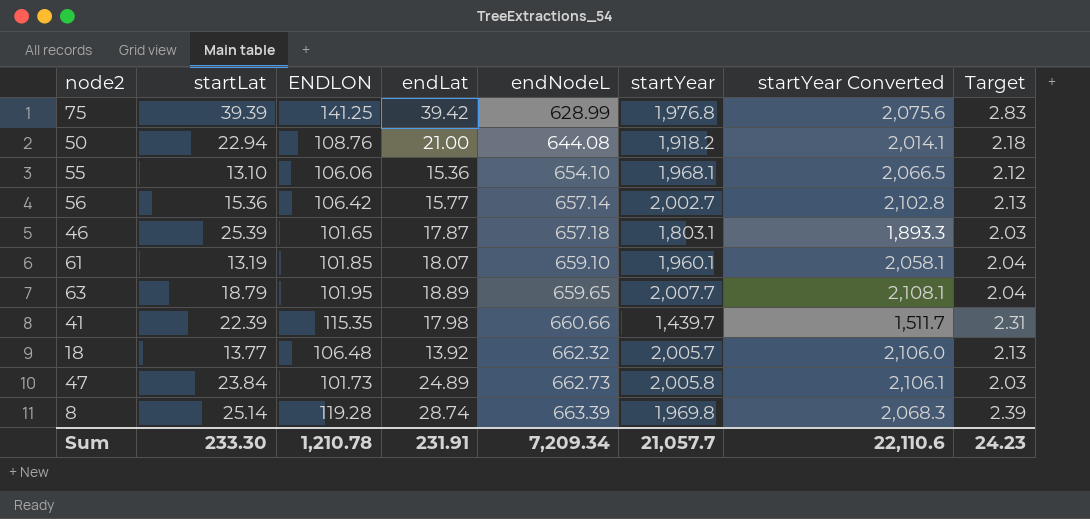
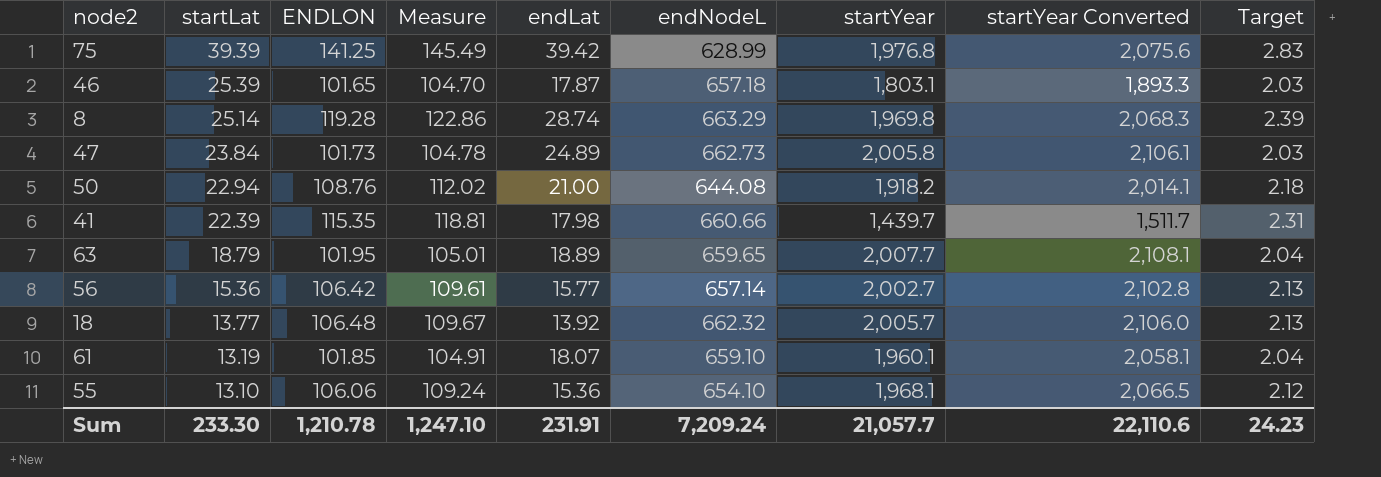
row order: endNodeL ascending -> startLat descending
column Measure | formula: none -> [ENDLON] * 1.03
8 | endNodeL: 663.39 -> 663.29
Sum | endNodeL: 7,209.34 -> 7,209.24

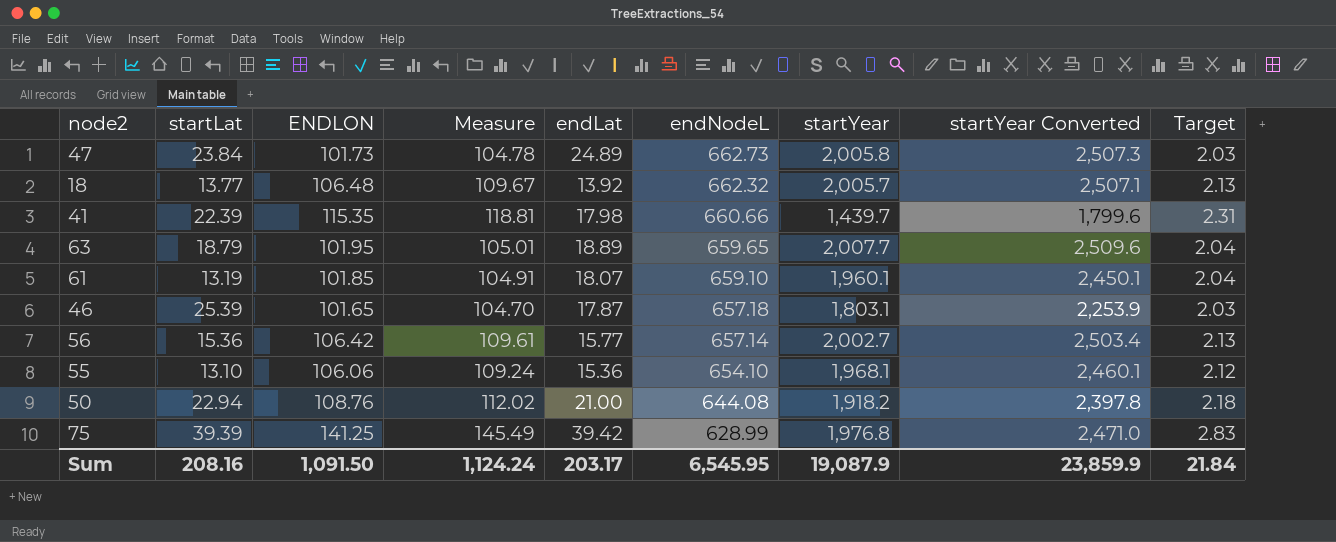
row order: startLat descending -> endNodeL descending
column startYear Converted | formula: [startYear] * 1.05 -> [startYear] * 1.25
row 8: 25.14 | 119.28 | 122.86 | 28.74 | 663.29 | 1,969.8 | 2,068.3 | 2.39 -> none
Sum | startLat: 233.30 -> 208.16
Sum | ENDLON: 1,210.78 -> 1,091.50
Sum | Measure: 1,247.10 -> 1,124.24
Sum | endLat: 231.91 -> 203.17
Sum | endNodeL: 7,209.24 -> 6,545.95
Sum | startYear: 21,057.7 -> 19,087.9
Sum | startYear Converted: 22,110.6 -> 23,859.9
Sum | Target: 24.23 -> 21.84

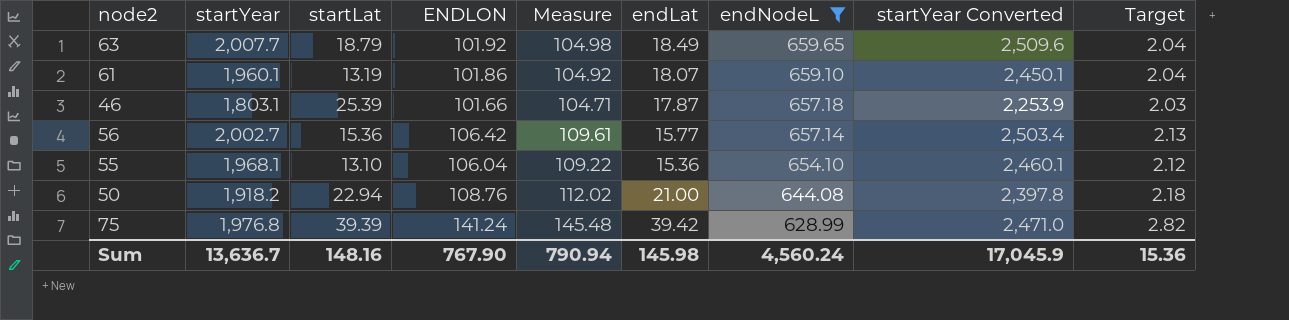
filter: none -> endNodeL <= 659.65
column startYear | position: 7 -> 2
63 | ENDLON: 101.95 -> 101.92
63 | Measure: 105.01 -> 104.98
63 | endLat: 18.89 -> 18.49
61 | ENDLON: 101.85 -> 101.86
61 | Measure: 104.91 -> 104.92
46 | ENDLON: 101.65 -> 101.66
46 | Measure: 104.70 -> 104.71
55 | ENDLON: 106.06 -> 106.04
55 | Measure: 109.24 -> 109.22
75 | ENDLON: 141.25 -> 141.24
75 | Measure: 145.49 -> 145.48
75 | Target: 2.83 -> 2.82
Sum | startYear: 19,087.9 -> 13,636.7
Sum | startLat: 208.16 -> 148.16
Sum | ENDLON: 1,091.50 -> 767.90
Sum | Measure: 1,124.24 -> 790.94
Sum | endLat: 203.17 -> 145.98
Sum | endNodeL: 6,545.95 -> 4,560.24
Sum | startYear Converted: 23,859.9 -> 17,045.9
Sum | Target: 21.84 -> 15.36

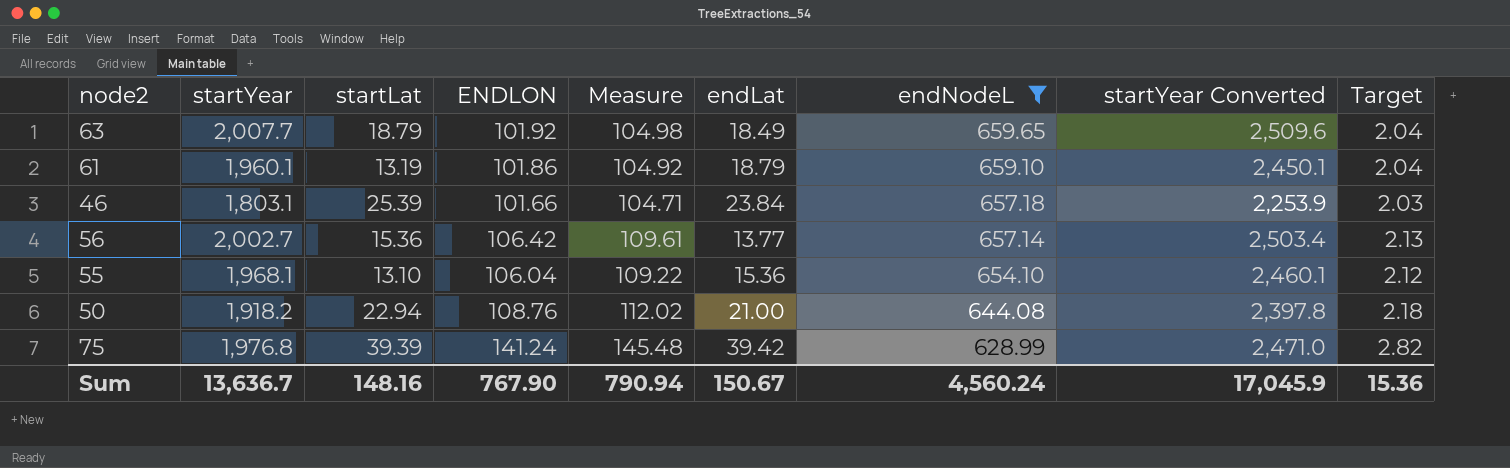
61 | endLat: 18.07 -> 18.79
46 | endLat: 17.87 -> 23.84
56 | endLat: 15.77 -> 13.77
Sum | endLat: 145.98 -> 150.67

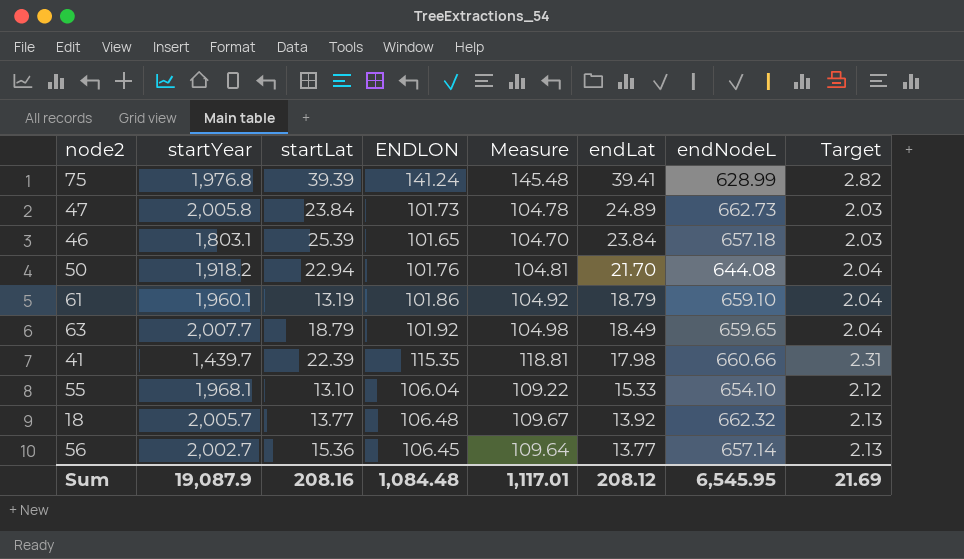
filter: endNodeL <= 659.65 -> none
row order: endNodeL descending -> endLat descending
column startYear Converted | formula: [startYear] * 1.25 -> none
75 | endLat: 39.42 -> 39.41
46 | ENDLON: 101.66 -> 101.65
46 | Measure: 104.71 -> 104.70
50 | ENDLON: 108.76 -> 101.76
50 | Measure: 112.02 -> 104.81
50 | endLat: 21.00 -> 21.70
50 | Target: 2.18 -> 2.04
55 | endLat: 15.36 -> 15.33
56 | ENDLON: 106.42 -> 106.45
56 | Measure: 109.61 -> 109.64
Sum | startYear: 13,636.7 -> 19,087.9
Sum | startLat: 148.16 -> 208.16
Sum | ENDLON: 767.90 -> 1,084.48
Sum | Measure: 790.94 -> 1,117.01
Sum | endLat: 150.67 -> 208.12
Sum | endNodeL: 4,560.24 -> 6,545.95
Sum | Target: 15.36 -> 21.69

